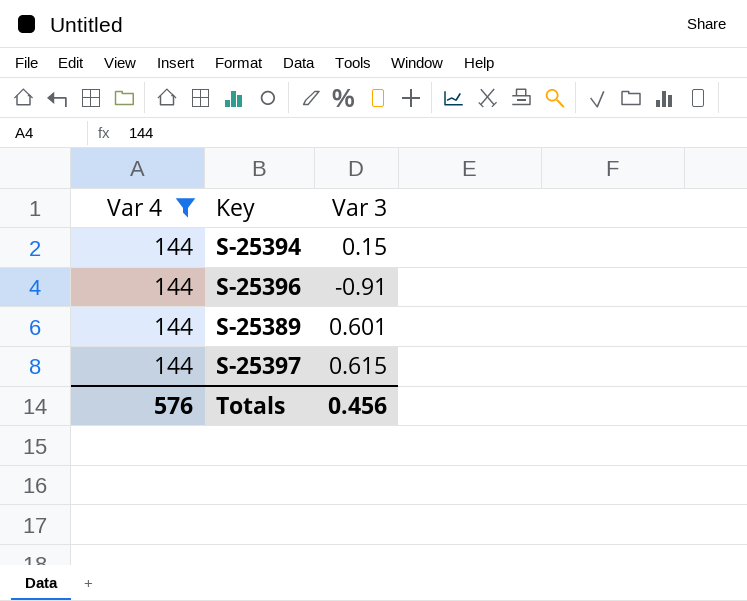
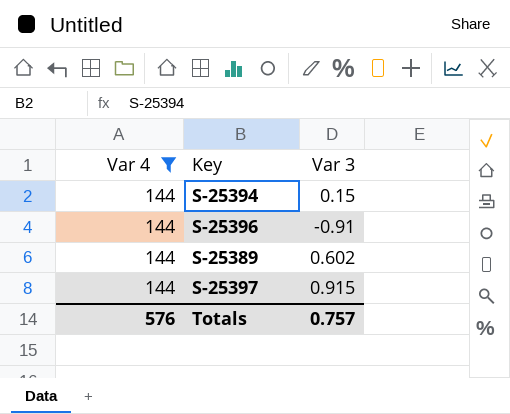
S-25389 | Var 3: 0.601 -> 0.602
S-25397 | Var 3: 0.615 -> 0.915
Totals | Var 3: 0.456 -> 0.757

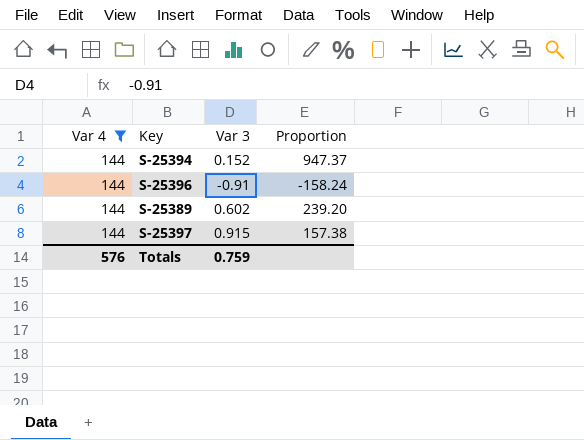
column Proportion | formula: none -> [Var 4] / [Var 3]
S-25394 | Var 3: 0.15 -> 0.152
Totals | Var 3: 0.757 -> 0.759

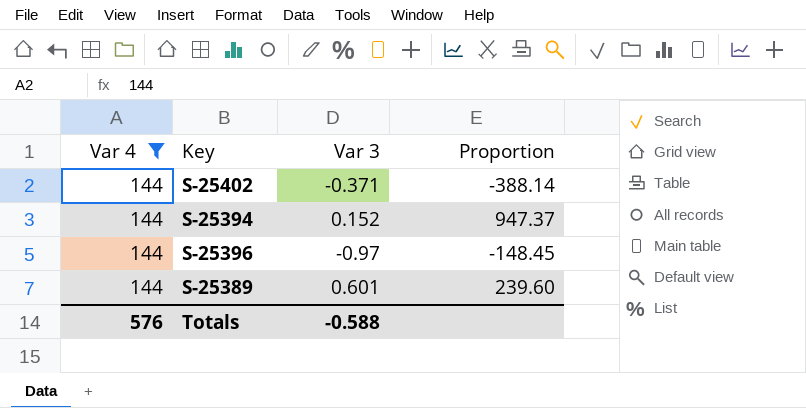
row S-25397: 144 | 0.915 | 157.38 -> none
row S-25402: none -> 144 | -0.371 | -388.14
S-25396 | Var 3: -0.91 -> -0.97
S-25396 | Proportion: -158.24 -> -148.45
S-25389 | Var 3: 0.602 -> 0.601
S-25389 | Proportion: 239.20 -> 239.60
Totals | Var 3: 0.759 -> -0.588

